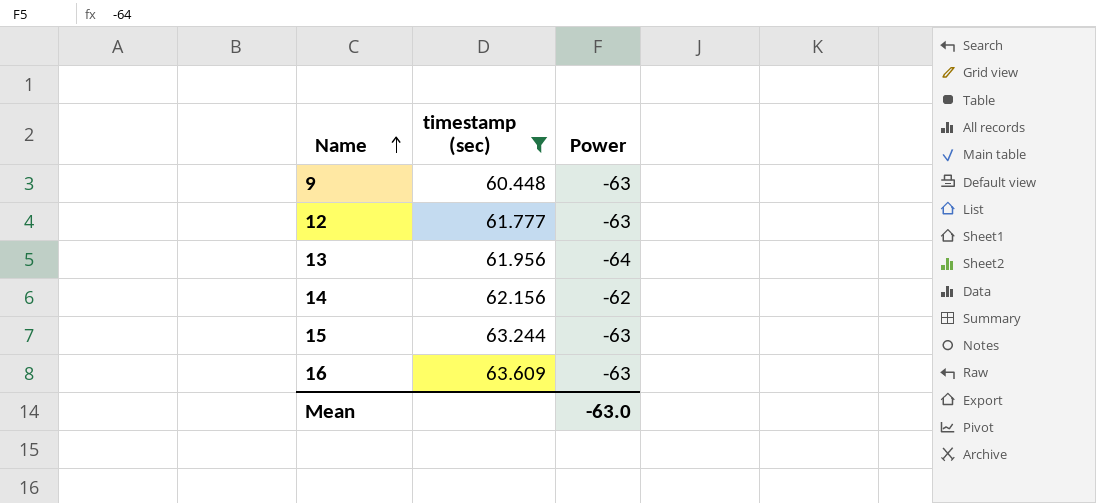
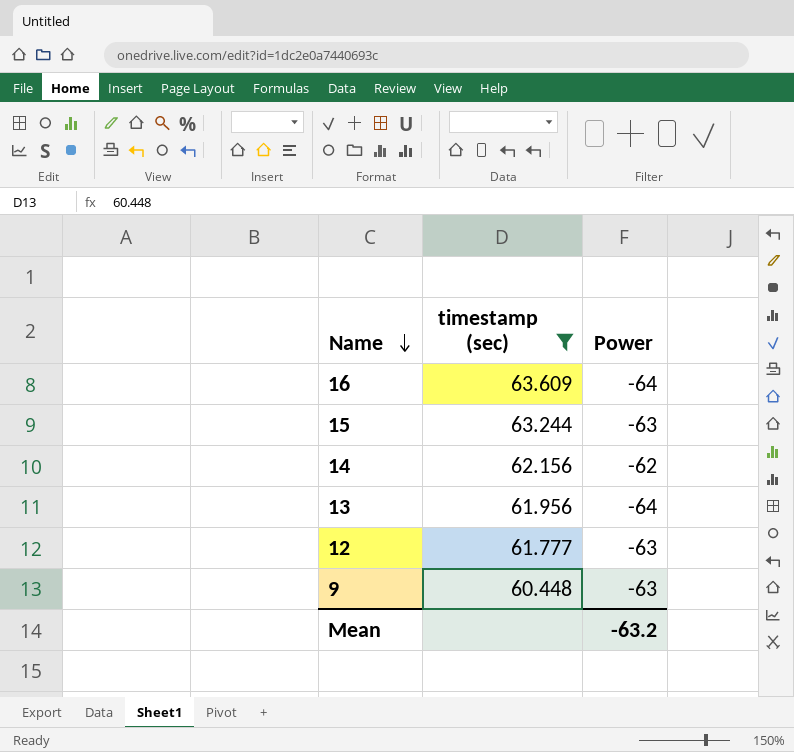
row order: Name ascending -> Name descending
16 | Power: -63 -> -64
Mean | Power: -63.0 -> -63.2

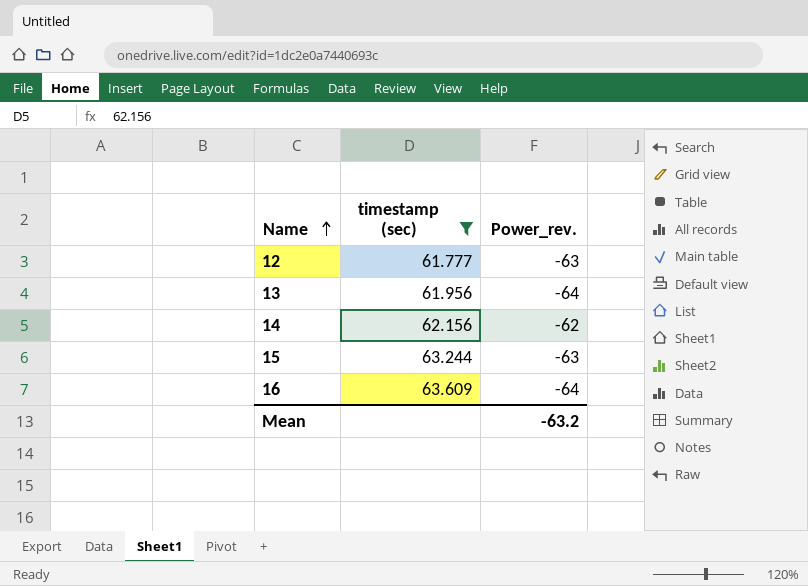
row order: Name descending -> Name ascending
column name: Power -> Power_rev.
row 9: 60.448 | -63 -> none

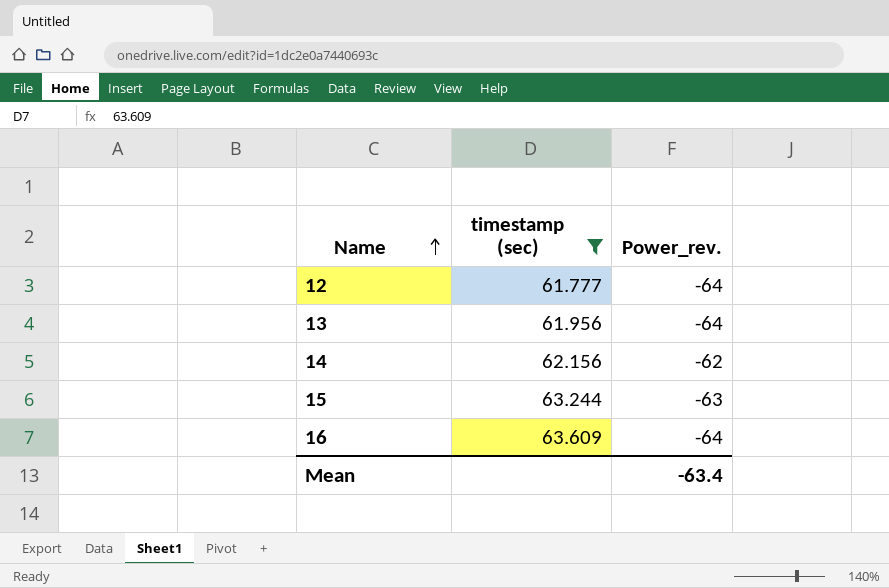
12 | Power_rev.: -63 -> -64
Mean | Power_rev.: -63.2 -> -63.4

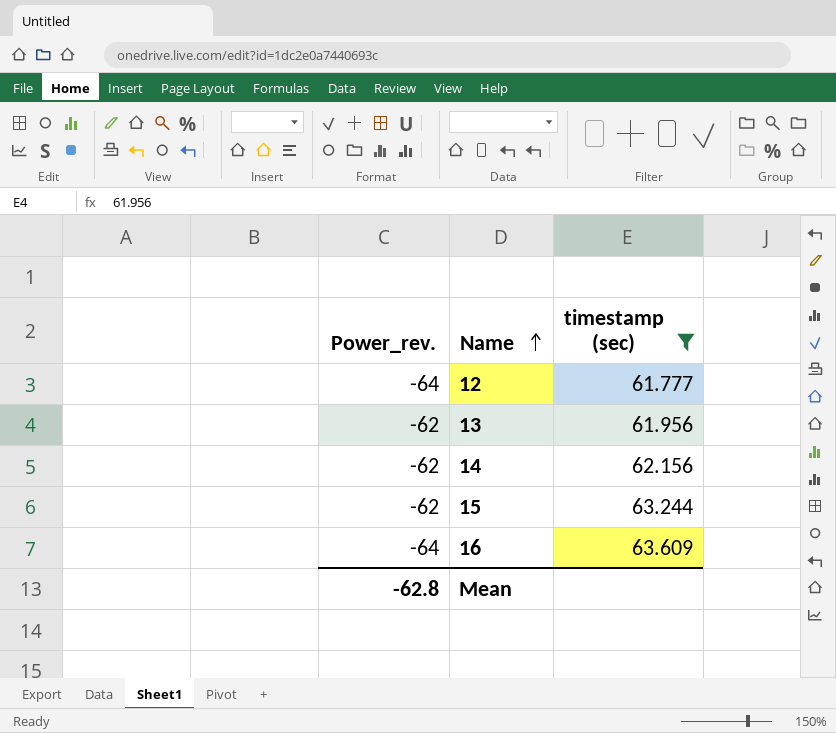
column Power_rev. | position: 3 -> 1
13 | Power_rev.: -64 -> -62
15 | Power_rev.: -63 -> -62
Mean | Power_rev.: -63.4 -> -62.8

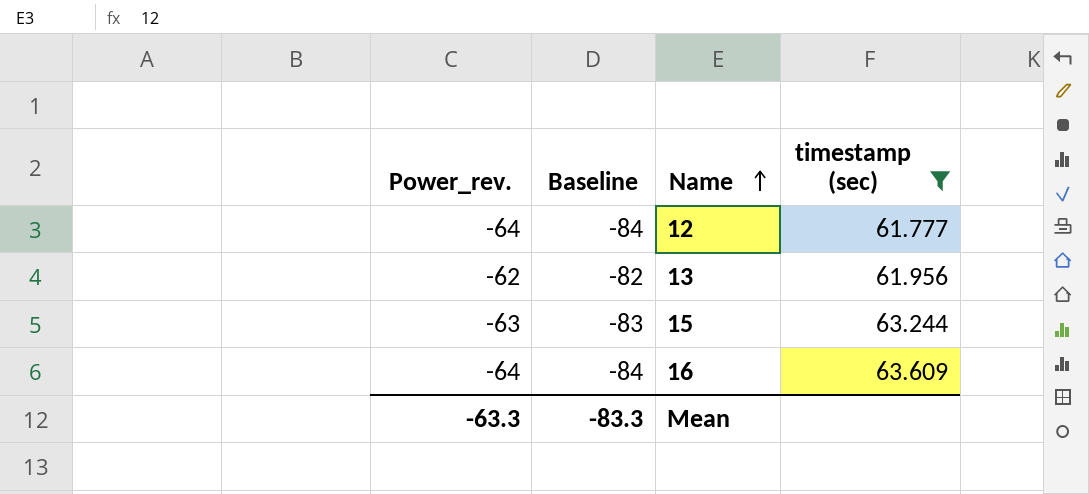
column Baseline | formula: none -> [Power_rev.] - 20
row 14: -62 | 62.156 -> none
15 | Power_rev.: -62 -> -63
Mean | Power_rev.: -62.8 -> -63.3

